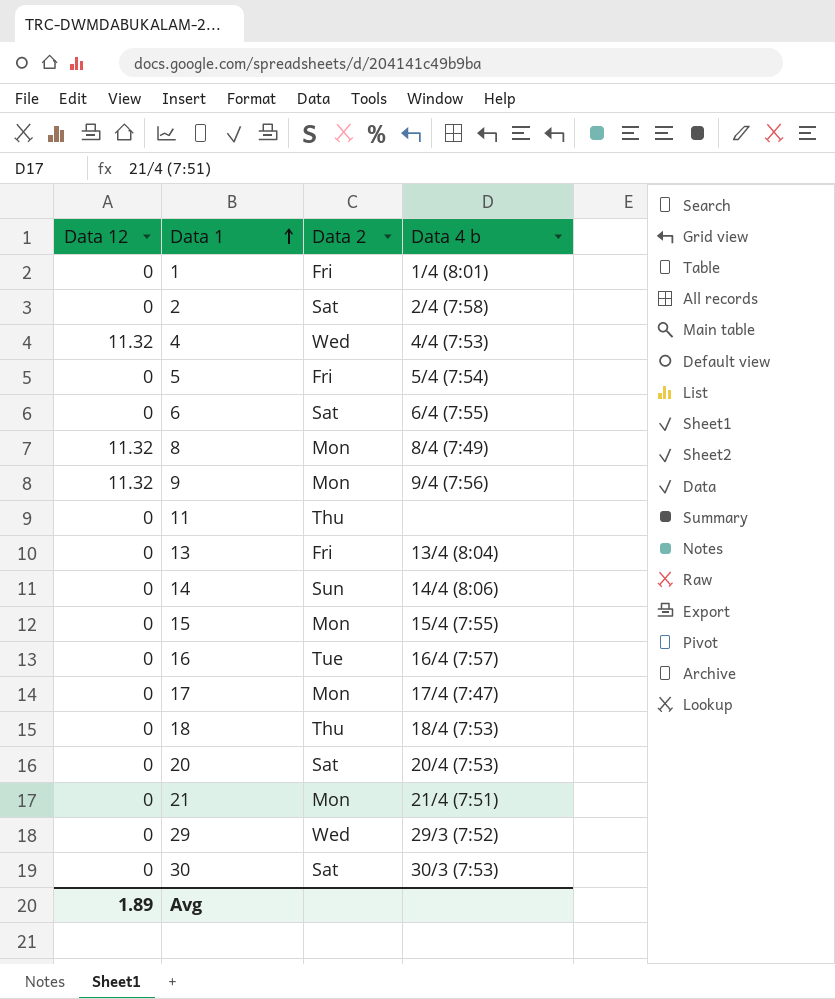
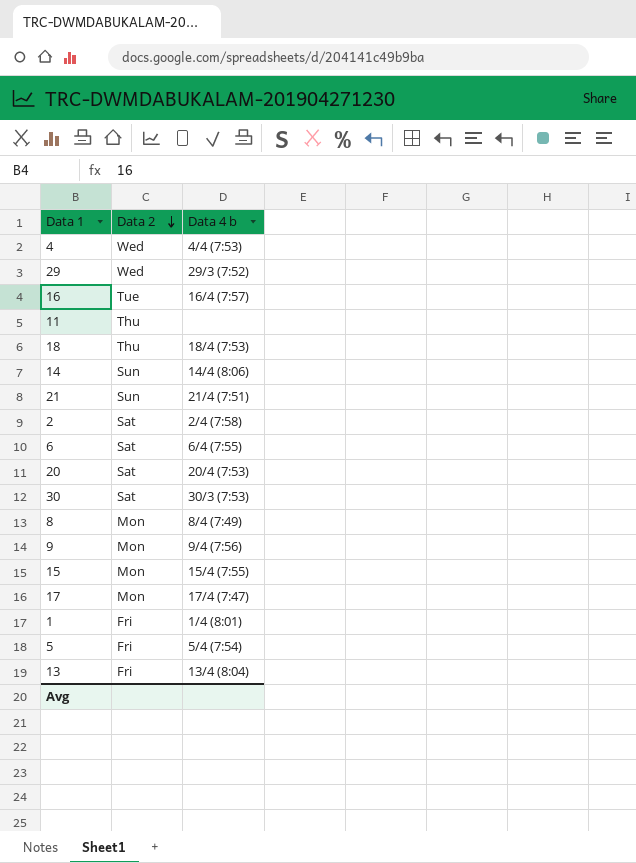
row order: Data 1 ascending -> Data 2 descending
column Data 12 | position: 1 -> none
21 | Data 2: Mon -> Sun

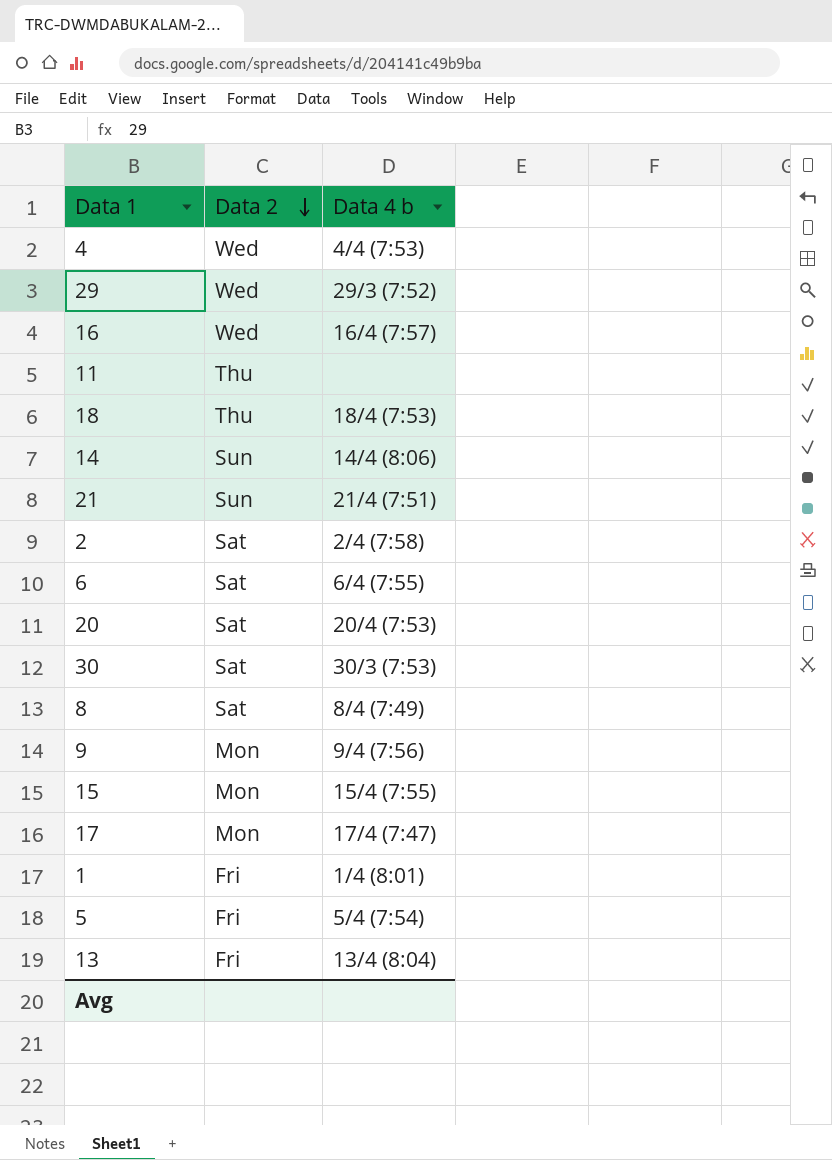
16 | Data 2: Tue -> Wed
8 | Data 2: Mon -> Sat

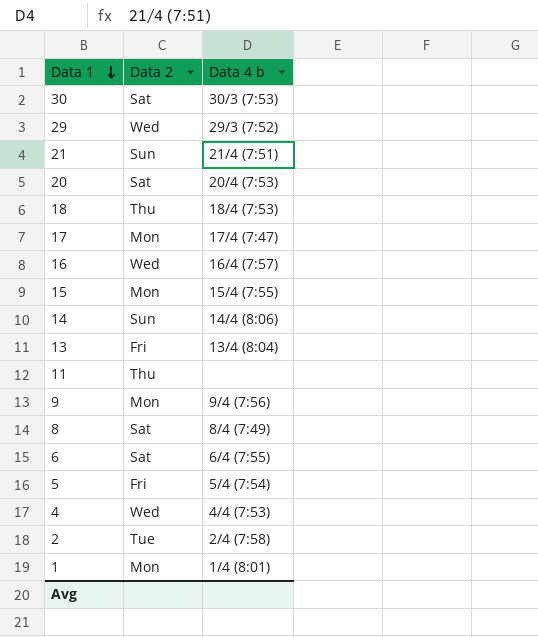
row order: Data 2 descending -> Data 1 descending
2 | Data 2: Sat -> Tue
1 | Data 2: Fri -> Mon

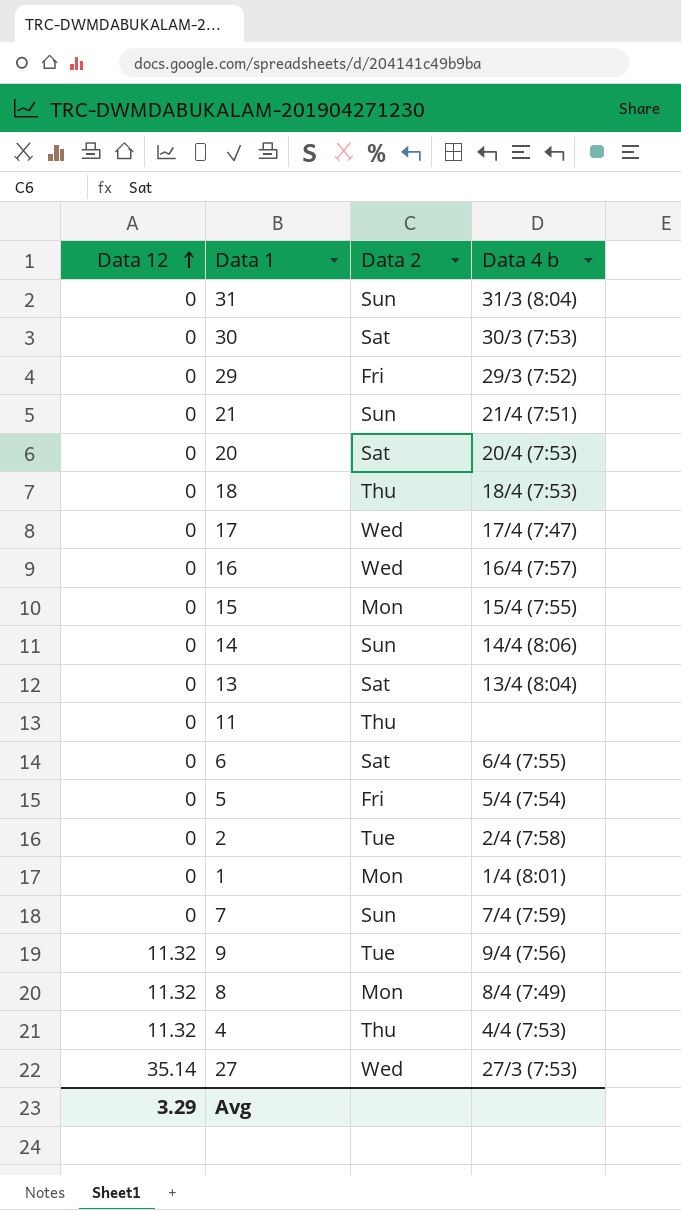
row order: Data 1 descending -> Data 12 ascending
column Data 12 | position: none -> 1
row 31: none -> 0 | Sun | 31/3 (8:04)
29 | Data 2: Wed -> Fri
17 | Data 2: Mon -> Wed
13 | Data 2: Fri -> Sat
row 7: none -> 0 | Sun | 7/4 (7:59)
9 | Data 2: Mon -> Tue
8 | Data 2: Sat -> Mon
4 | Data 2: Wed -> Thu
row 27: none -> 35.14 | Wed | 27/3 (7:53)

